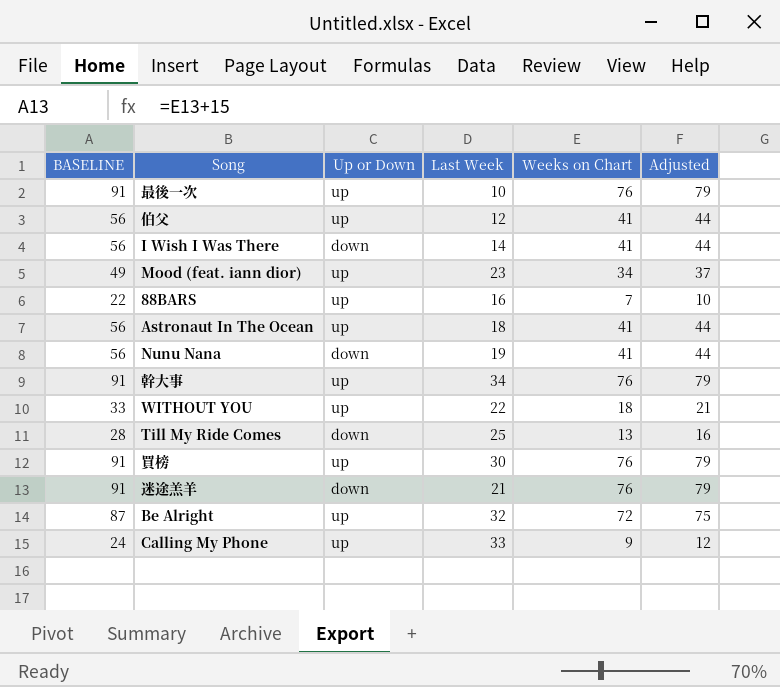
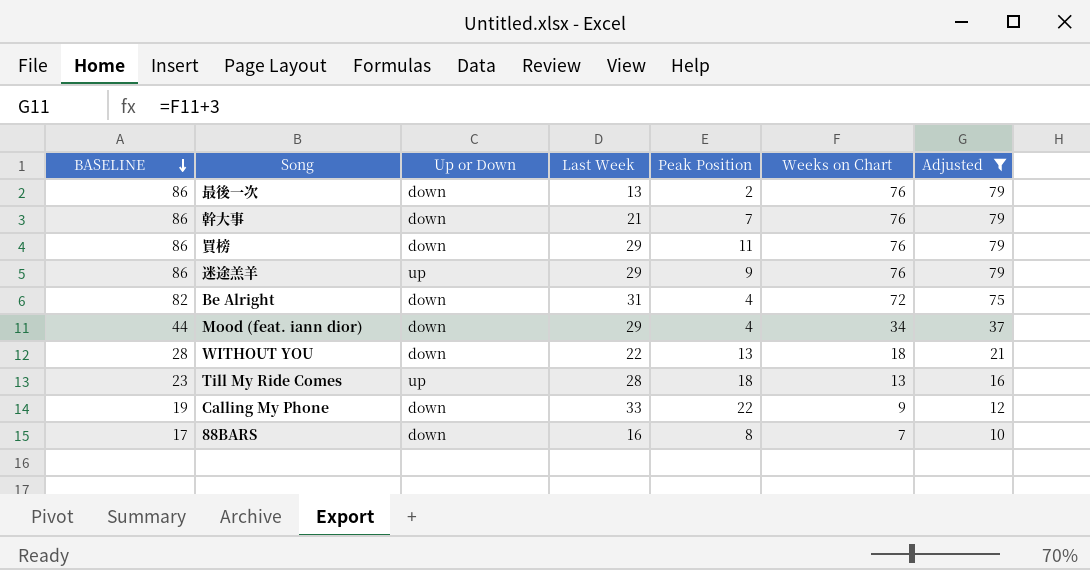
filter: none -> Adjusted != 44
row order: none -> BASELINE descending
column BASELINE | formula: [Weeks on Chart] + 15 -> [Weeks on Chart] + 10
column Peak Position | position: none -> 5
最後一次 | Up or Down: up -> down
最後一次 | Last Week: 10 -> 13
幹大事 | Up or Down: up -> down
幹大事 | Last Week: 34 -> 21
買榜 | Up or Down: up -> down
買榜 | Last Week: 30 -> 29
迷途羔羊 | Up or Down: down -> up
迷途羔羊 | Last Week: 21 -> 29
Be Alright | Up or Down: up -> down
Be Alright | Last Week: 32 -> 31
Mood (feat. iann dior) | Up or Down: up -> down
Mood (feat. iann dior) | Last Week: 23 -> 29
WITHOUT YOU | Up or Down: up -> down
Till My Ride Comes | Up or Down: down -> up
Till My Ride Comes | Last Week: 25 -> 28
Calling My Phone | Up or Down: up -> down
88BARS | Up or Down: up -> down

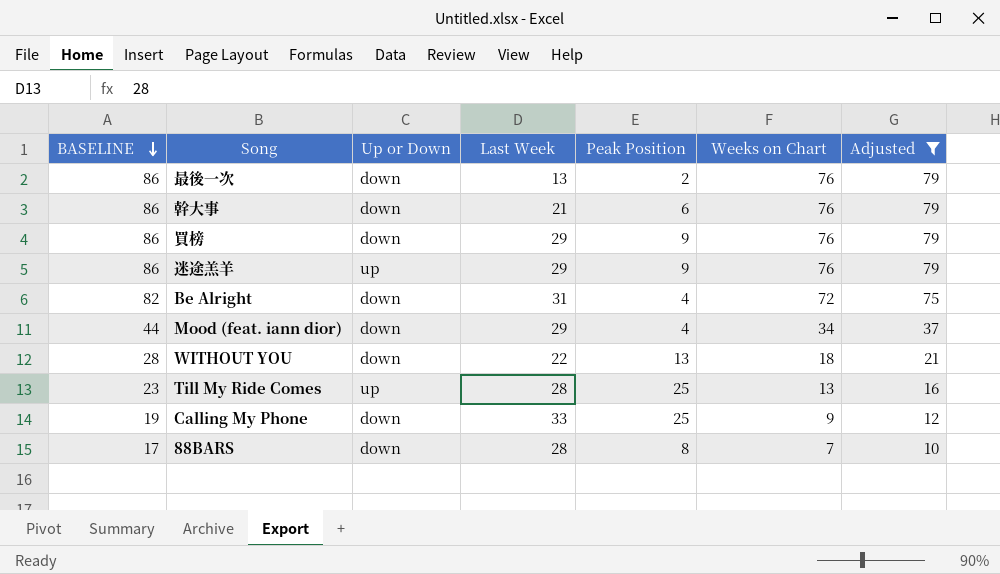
幹大事 | Peak Position: 7 -> 6
買榜 | Peak Position: 11 -> 9
Till My Ride Comes | Peak Position: 18 -> 25
Calling My Phone | Peak Position: 22 -> 25
88BARS | Last Week: 16 -> 28

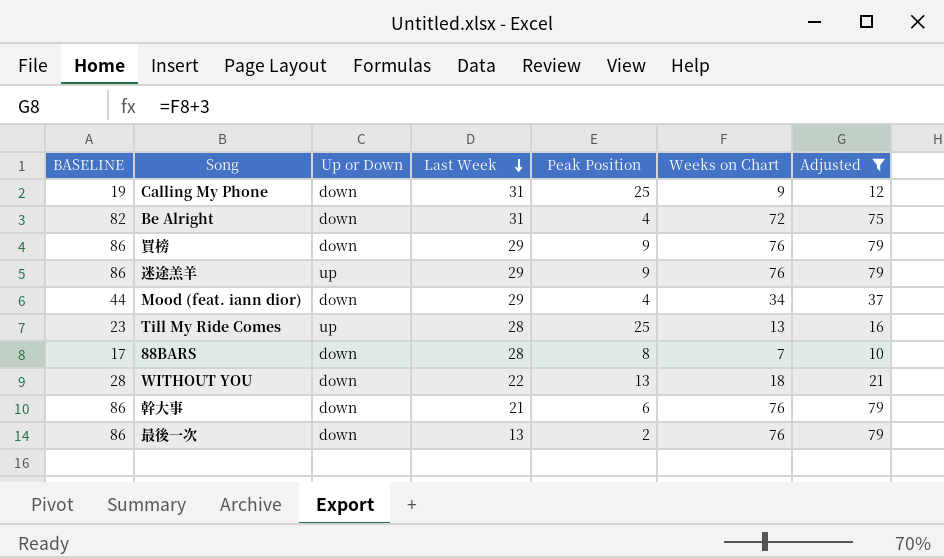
row order: BASELINE descending -> Last Week descending
Calling My Phone | Last Week: 33 -> 31

